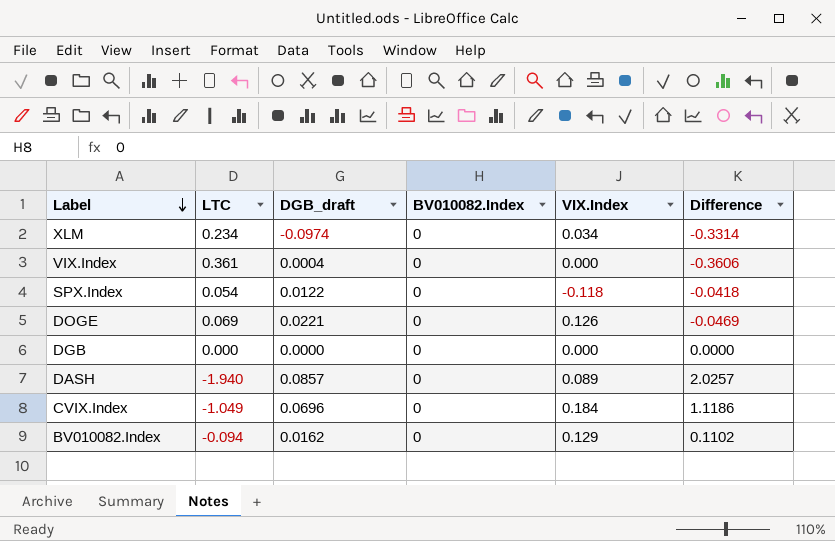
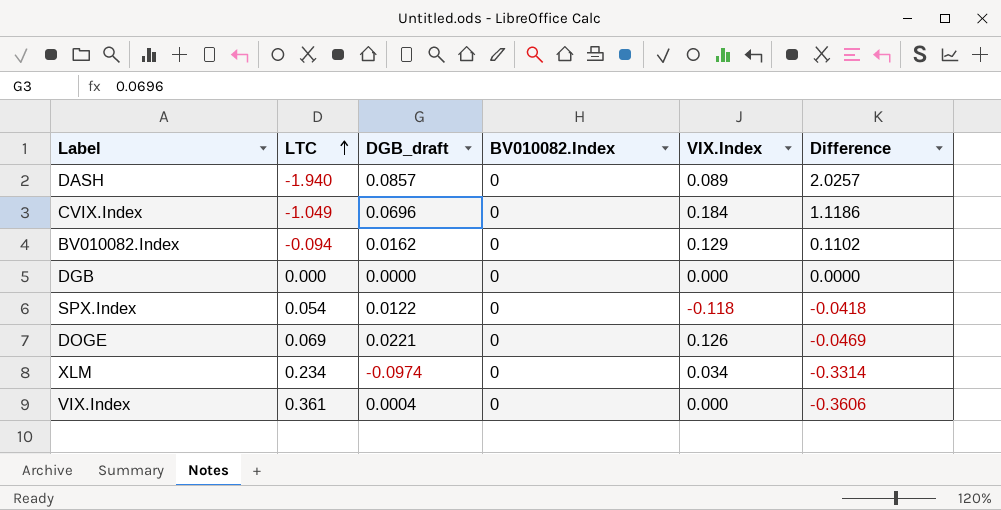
row order: Label descending -> LTC ascending

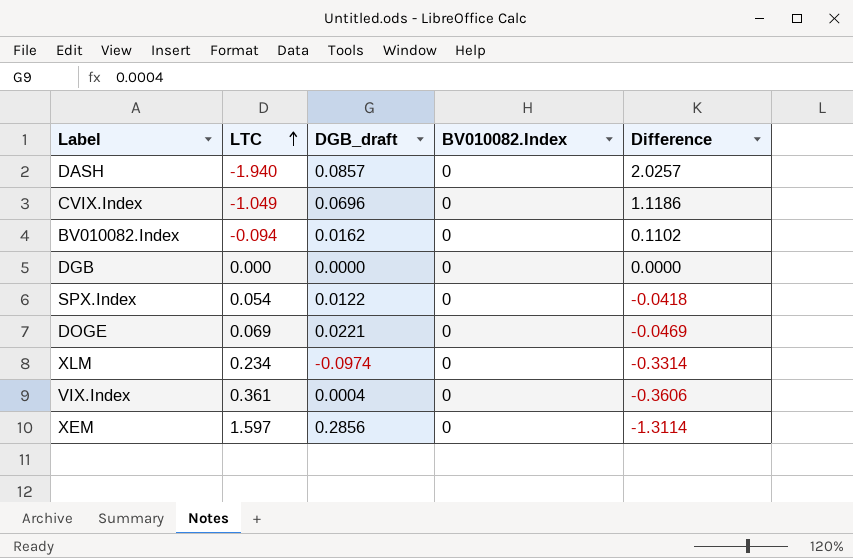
column VIX.Index | position: 5 -> none
row XEM: none -> 1.597 | 0.2856 | 0 | -1.3114

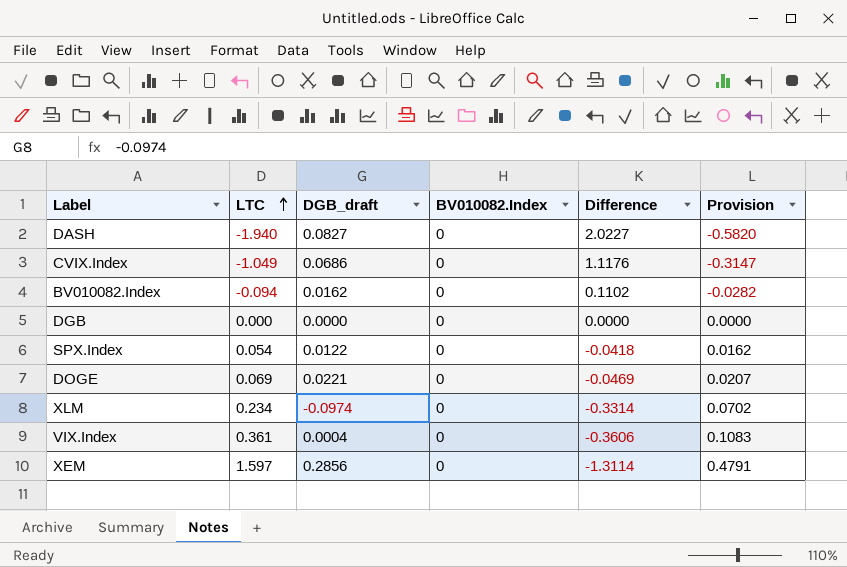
column Provision | formula: none -> [LTC] * 0.3
DASH | DGB_draft: 0.0857 -> 0.0827
DASH | Difference: 2.0257 -> 2.0227
CVIX.Index | DGB_draft: 0.0696 -> 0.0686
CVIX.Index | Difference: 1.1186 -> 1.1176

